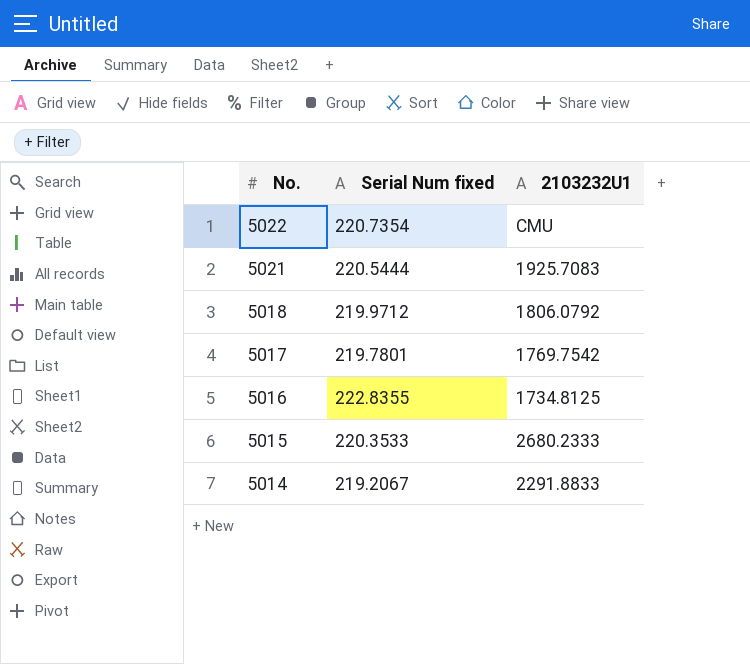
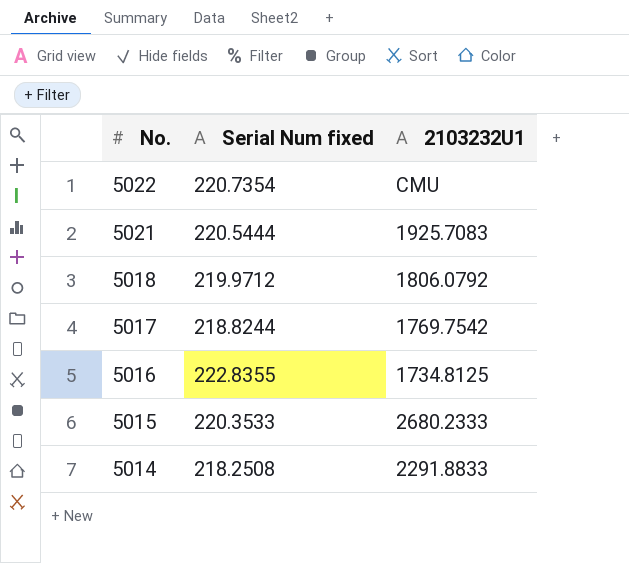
5017 | Serial Num fixed: 219.7801 -> 218.8244
5014 | Serial Num fixed: 219.2067 -> 218.2508

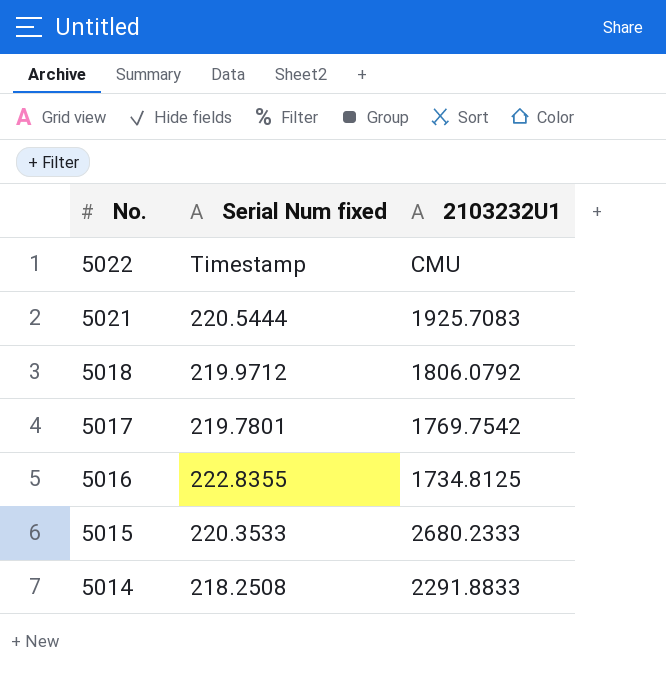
5022 | Serial Num fixed: 220.7354 -> Timestamp
5017 | Serial Num fixed: 218.8244 -> 219.7801

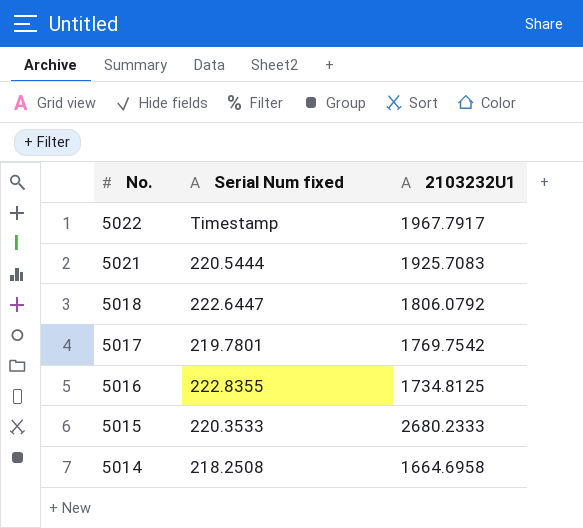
5022 | 2103232U1: CMU -> 1967.7917
5018 | Serial Num fixed: 219.9712 -> 222.6447
5014 | 2103232U1: 2291.8833 -> 1664.6958

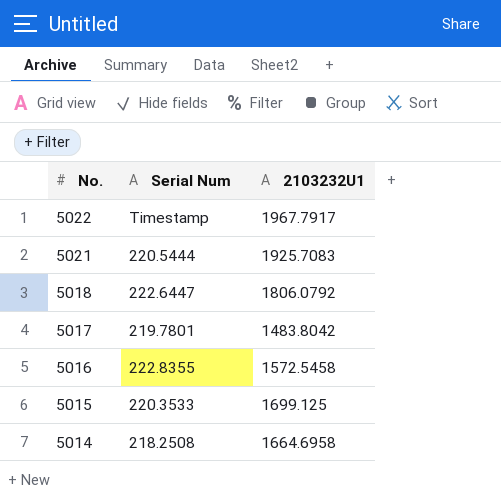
column name: Serial Num fixed -> Serial Num
5017 | 2103232U1: 1769.7542 -> 1483.8042
5016 | 2103232U1: 1734.8125 -> 1572.5458
5015 | 2103232U1: 2680.2333 -> 1699.125

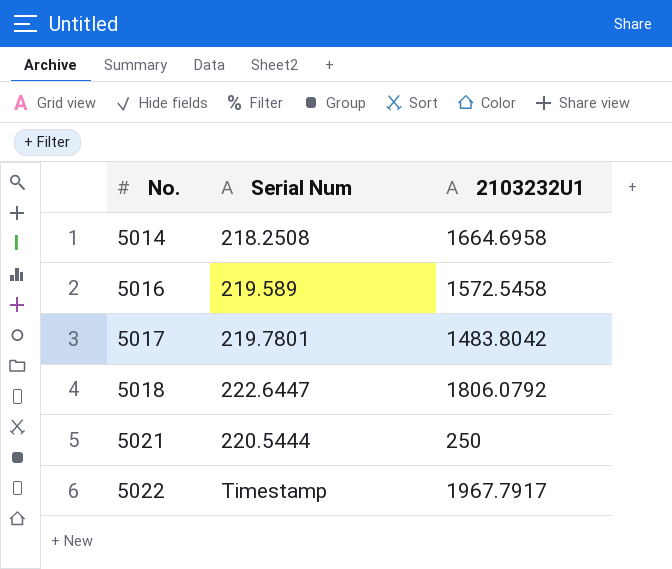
row order: No. descending -> No. ascending
row 5015: 220.3533 | 1699.125 -> none
5016 | Serial Num: 222.8355 -> 219.589
5021 | 2103232U1: 1925.7083 -> 250

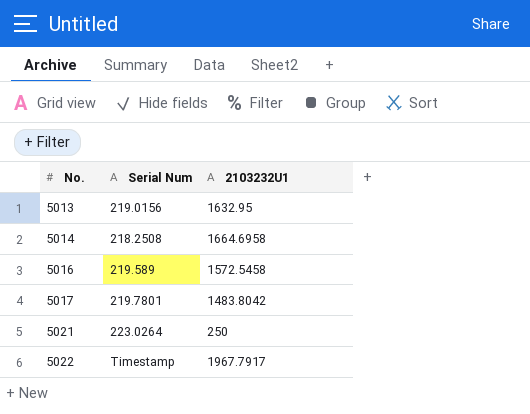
row 5018: 222.6447 | 1806.0792 -> none
row 5013: none -> 219.0156 | 1632.95
5021 | Serial Num: 220.5444 -> 223.0264

